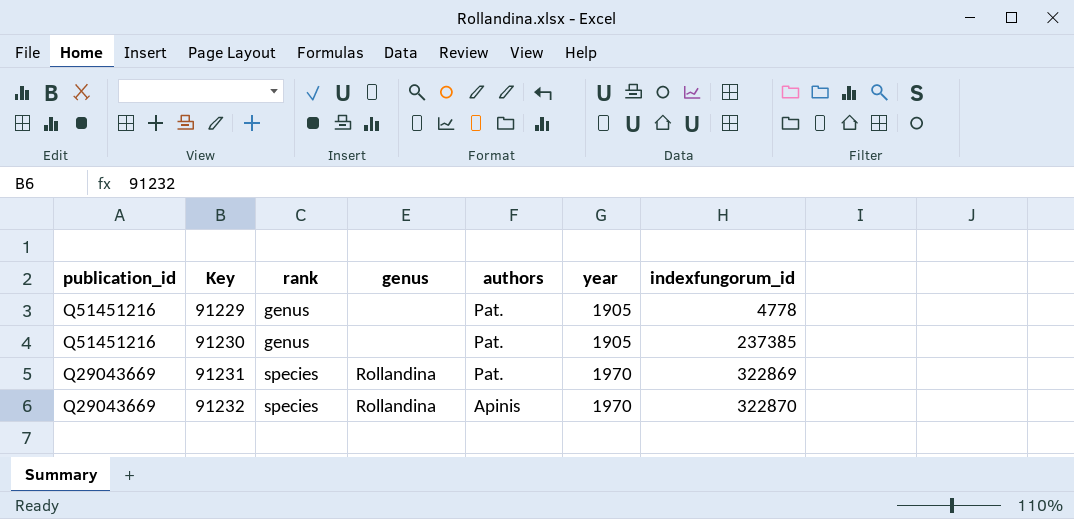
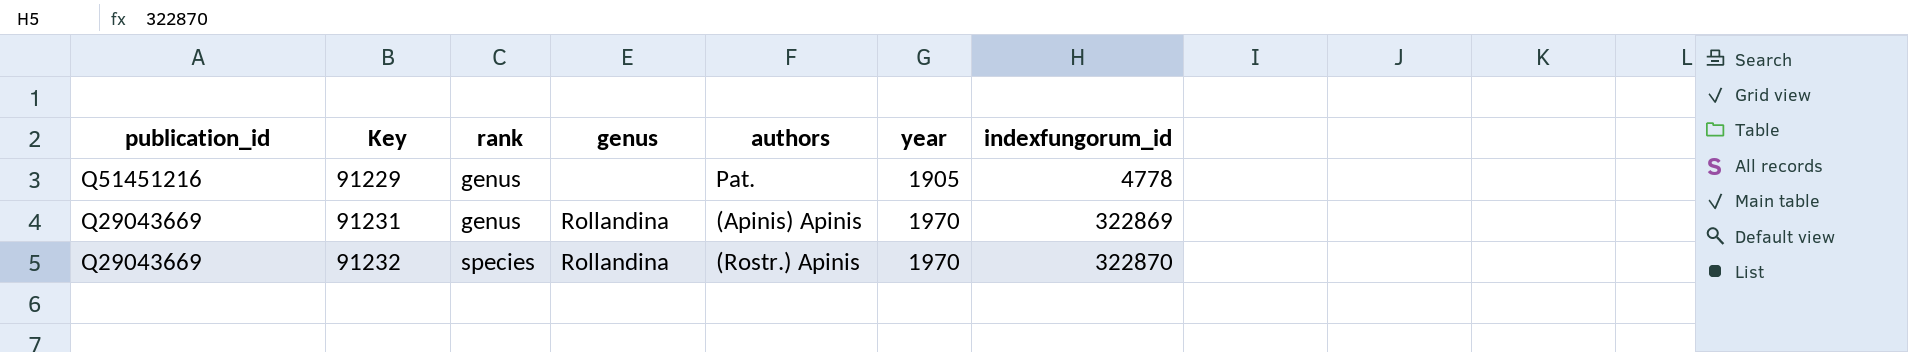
row 91230: Q51451216 | genus | none | Pat. | 1905 | 237385 -> none
91231 | rank: species -> genus
91231 | authors: Pat. -> (Apinis) Apinis
91232 | authors: Apinis -> (Rostr.) Apinis

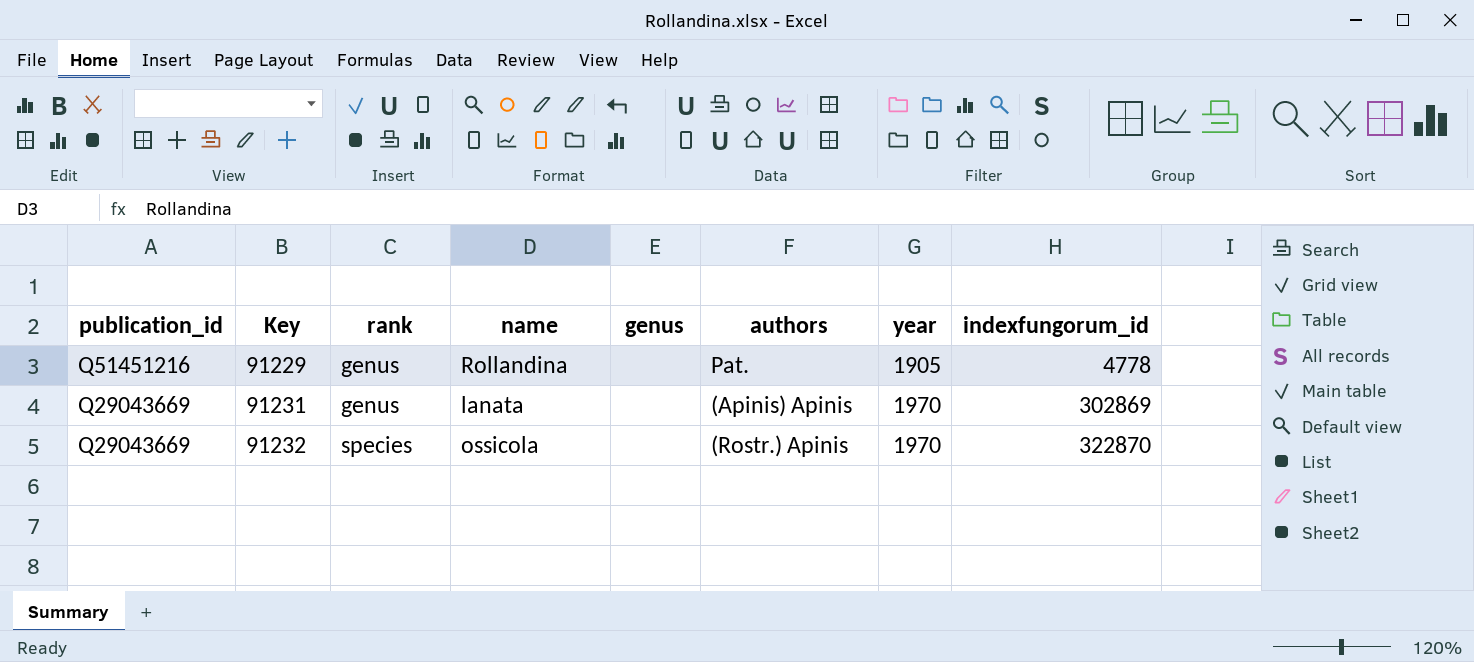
column name | position: none -> 4
91231 | genus: Rollandina -> none
91231 | indexfungorum_id: 322869 -> 302869
91232 | genus: Rollandina -> none

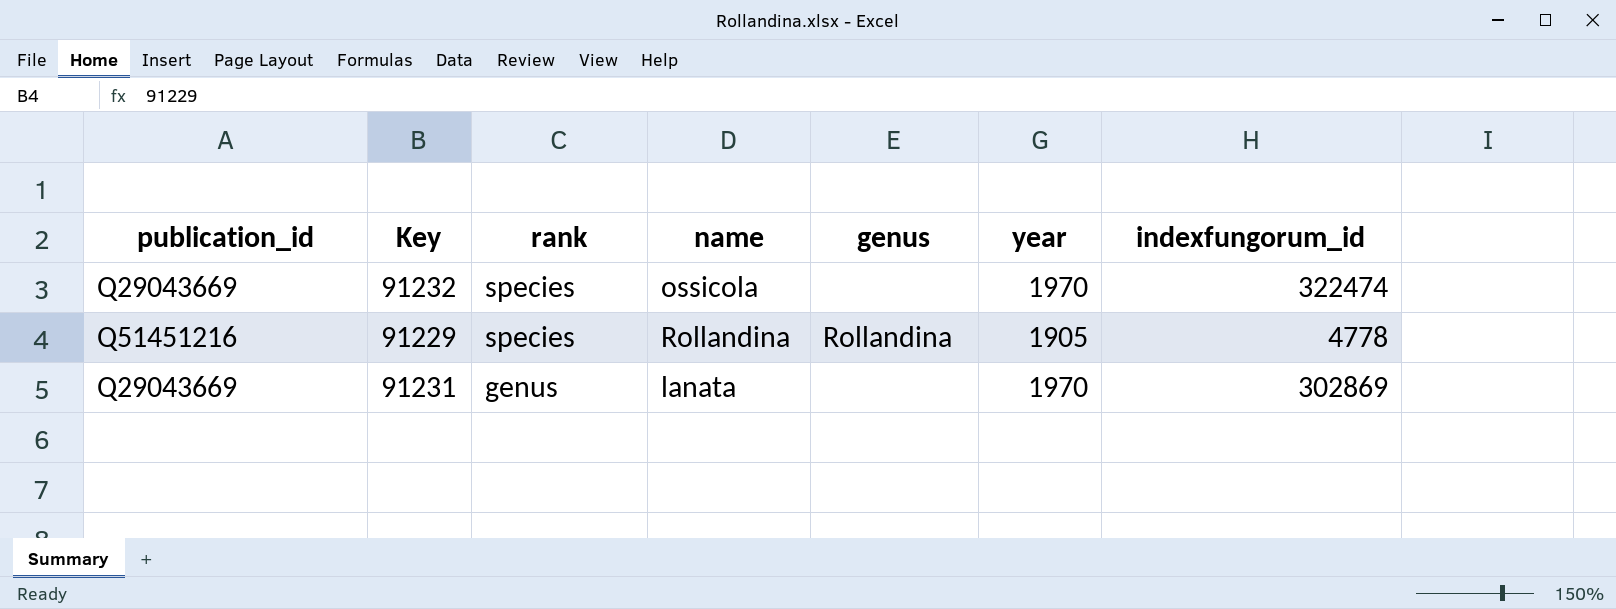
row order: publication_id descending -> rank descending
column authors | position: 6 -> none
91232 | indexfungorum_id: 322870 -> 322474
91229 | rank: genus -> species
91229 | genus: none -> Rollandina

